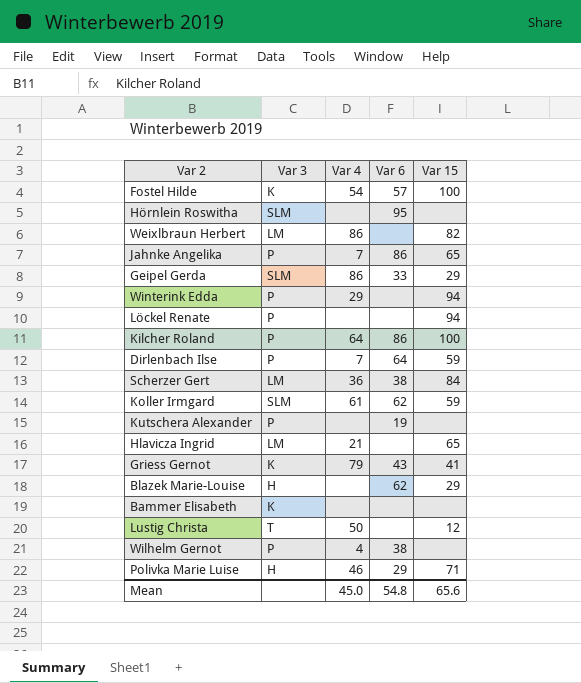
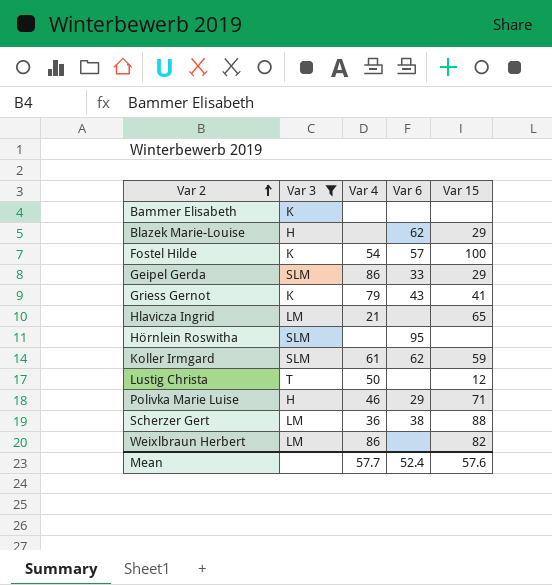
filter: none -> Var 3 != P
row order: none -> Var 2 ascending
Scherzer Gert | Var 15: 84 -> 88
Mean | Var 4: 45.0 -> 57.7
Mean | Var 6: 54.8 -> 52.4
Mean | Var 15: 65.6 -> 57.6

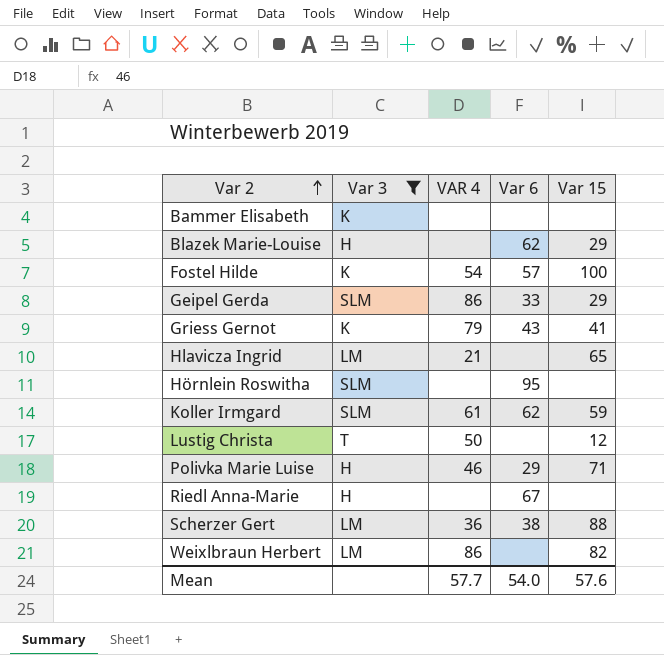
column name: Var 4 -> VAR 4
row Riedl Anna-Marie: none -> H | none | 67 | none
Mean | Var 6: 52.4 -> 54.0

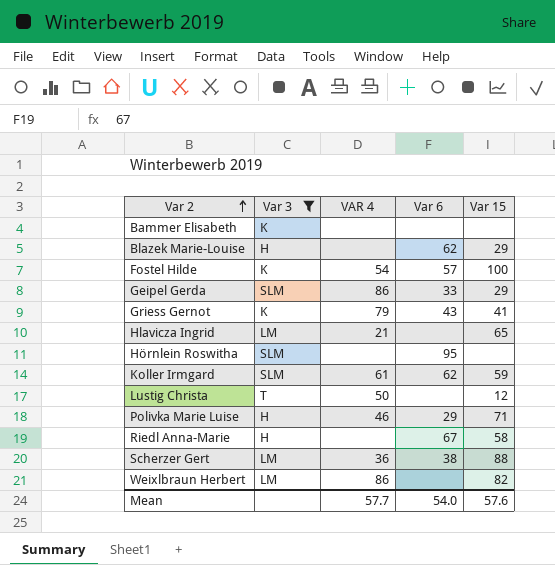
Riedl Anna-Marie | Var 15: none -> 58

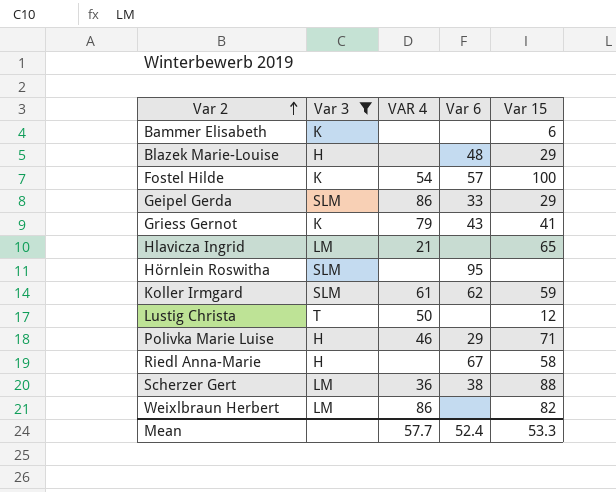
Bammer Elisabeth | Var 15: none -> 6
Blazek Marie-Louise | Var 6: 62 -> 48
Mean | Var 6: 54.0 -> 52.4
Mean | Var 15: 57.6 -> 53.3

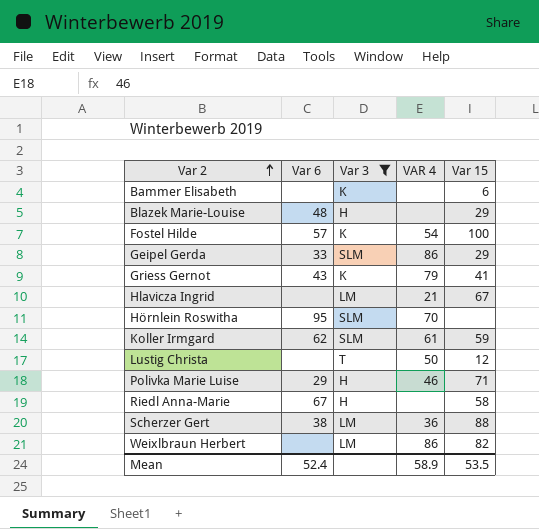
column Var 6 | position: 4 -> 2
Hlavicza Ingrid | Var 15: 65 -> 67
Hörnlein Roswitha | VAR 4: none -> 70
Mean | VAR 4: 57.7 -> 58.9
Mean | Var 15: 53.3 -> 53.5

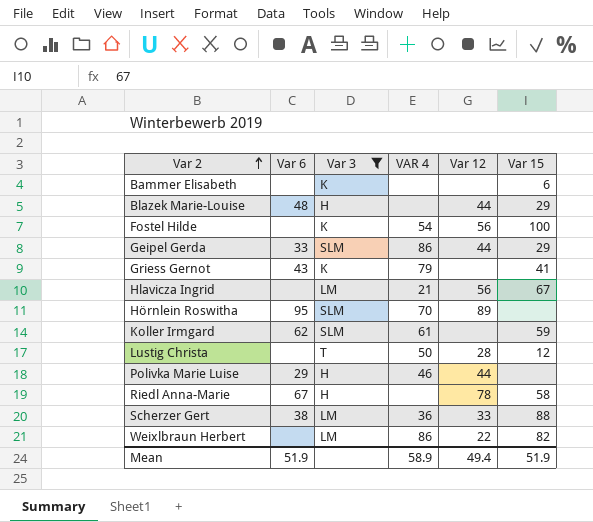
column Var 12 | position: none -> 5
Fostel Hilde | Var 6: 57 -> none
Polivka Marie Luise | Var 15: 71 -> none
Mean | Var 6: 52.4 -> 51.9
Mean | Var 15: 53.5 -> 51.9

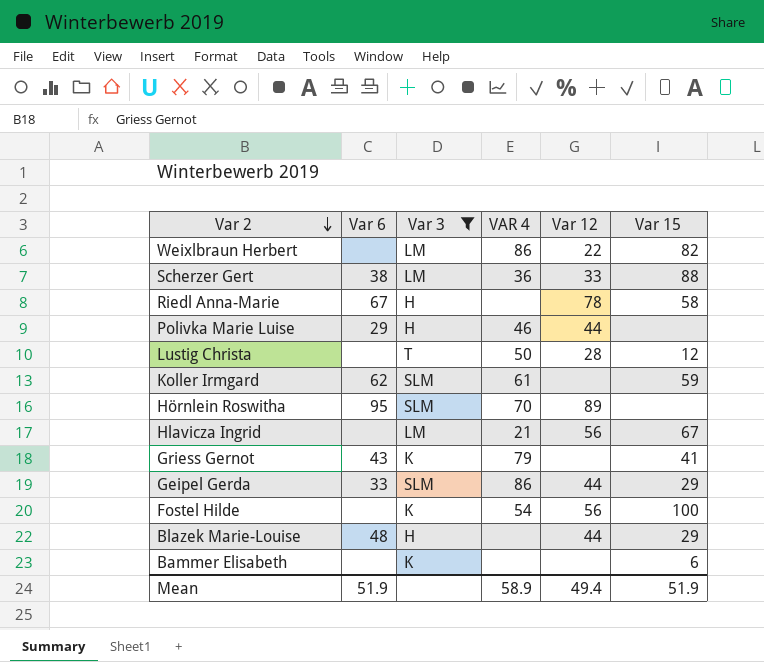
row order: Var 2 ascending -> Var 2 descending

